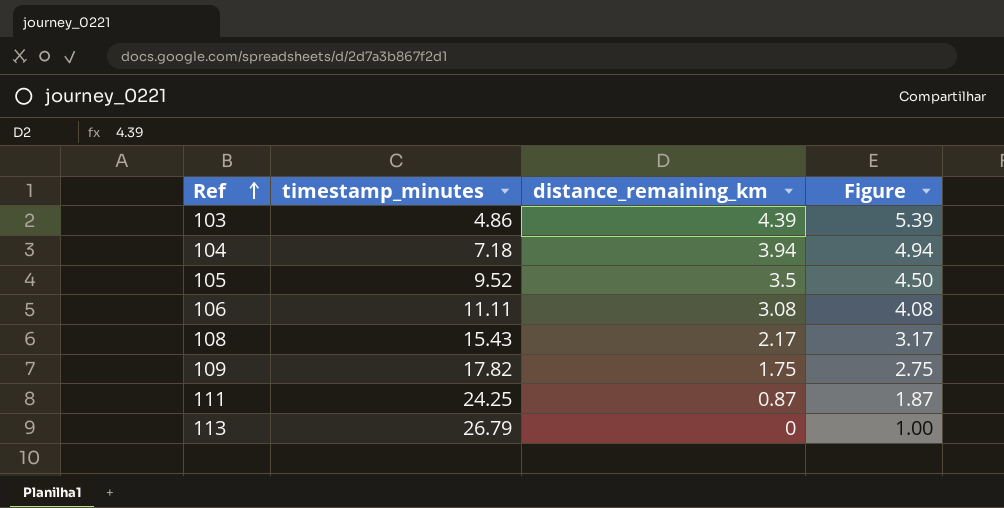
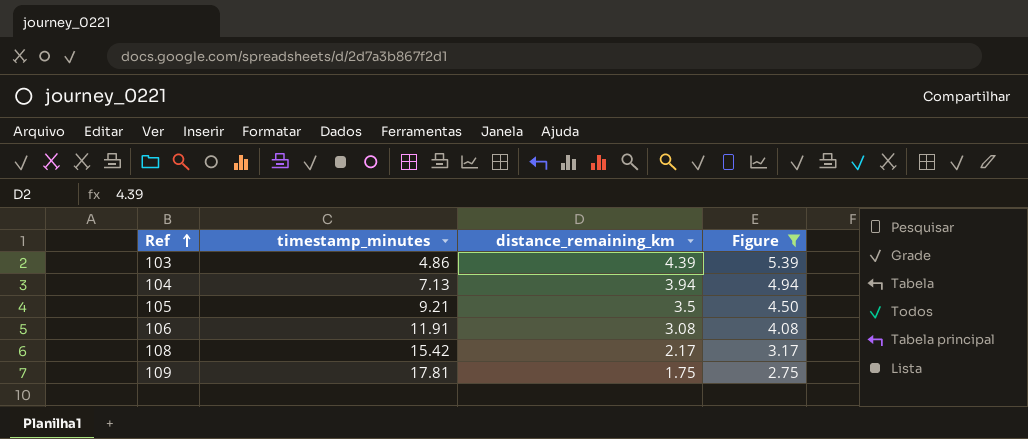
filter: none -> Figure >= 2.75
104 | timestamp_minutes: 7.18 -> 7.13
105 | timestamp_minutes: 9.52 -> 9.21
106 | timestamp_minutes: 11.11 -> 11.91
108 | timestamp_minutes: 15.43 -> 15.42
109 | timestamp_minutes: 17.82 -> 17.81

